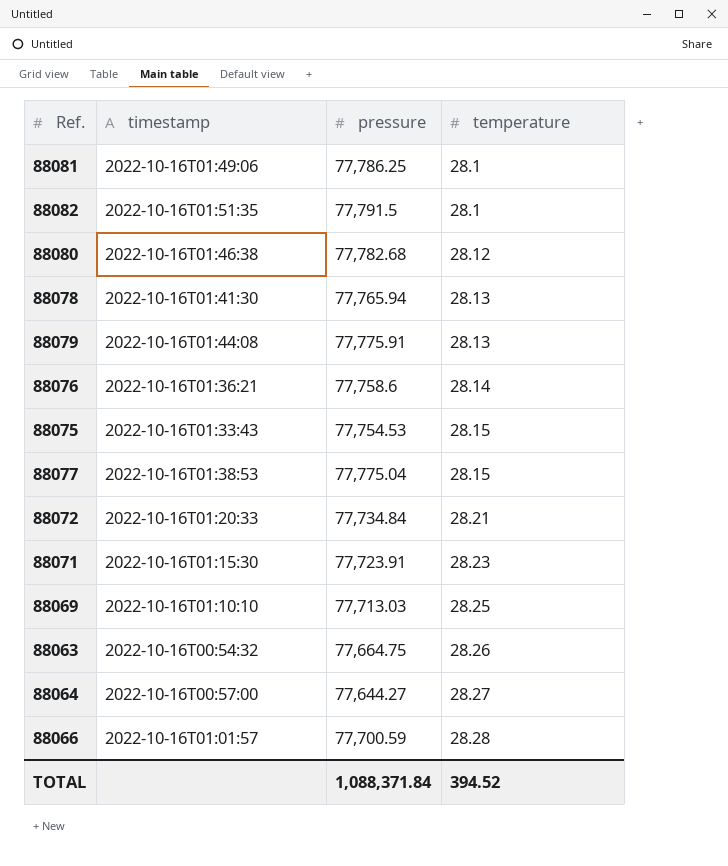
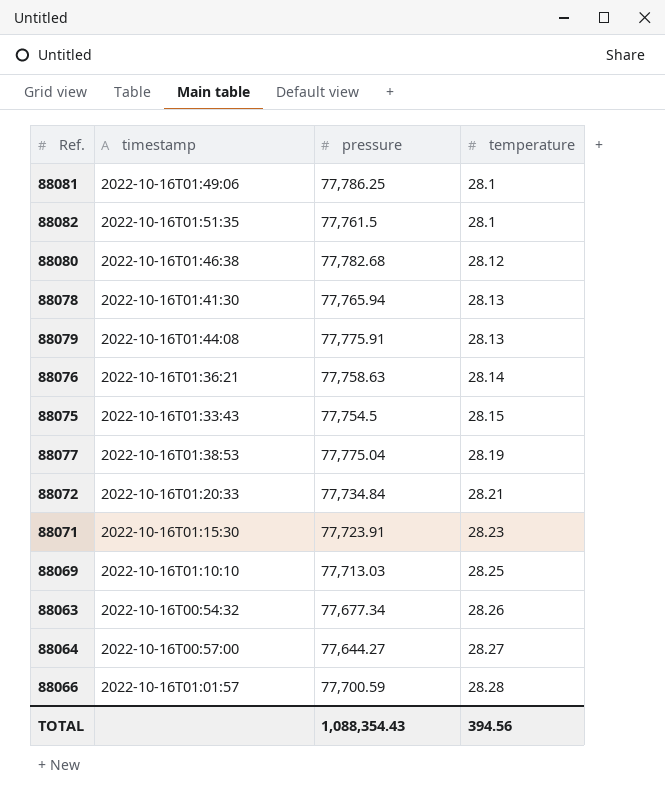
88082 | pressure: 77,791.5 -> 77,761.5
88076 | pressure: 77,758.6 -> 77,758.63
88075 | pressure: 77,754.53 -> 77,754.5
88077 | temperature: 28.15 -> 28.19
88063 | pressure: 77,664.75 -> 77,677.34
TOTAL | pressure: 1,088,371.84 -> 1,088,354.43
TOTAL | temperature: 394.52 -> 394.56

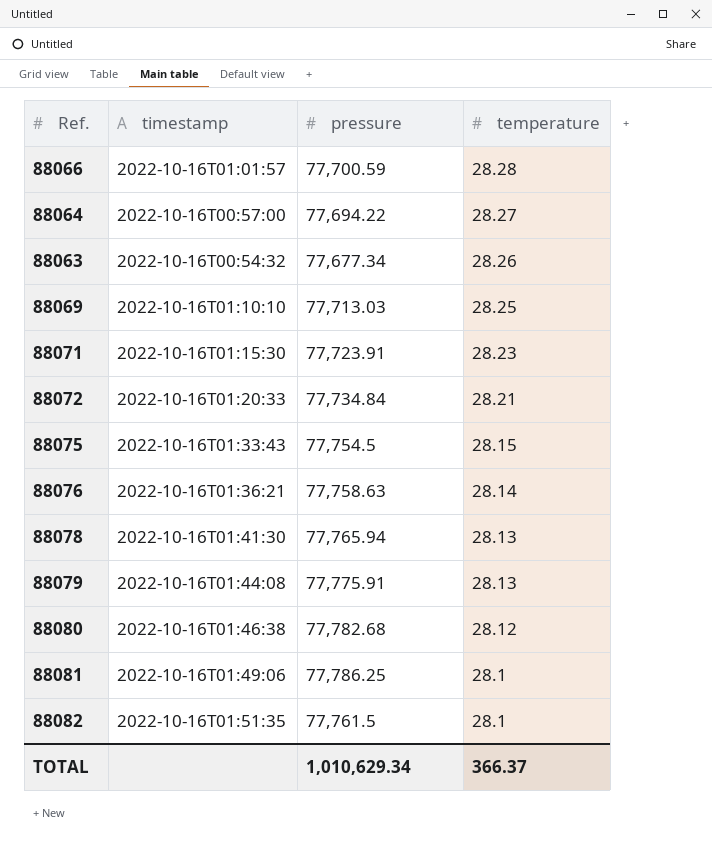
row order: temperature ascending -> temperature descending
row 88077: 2022-10-16T01:38:53 | 77,775.04 | 28.19 -> none
88064 | pressure: 77,644.27 -> 77,694.22
TOTAL | pressure: 1,088,354.43 -> 1,010,629.34
TOTAL | temperature: 394.56 -> 366.37

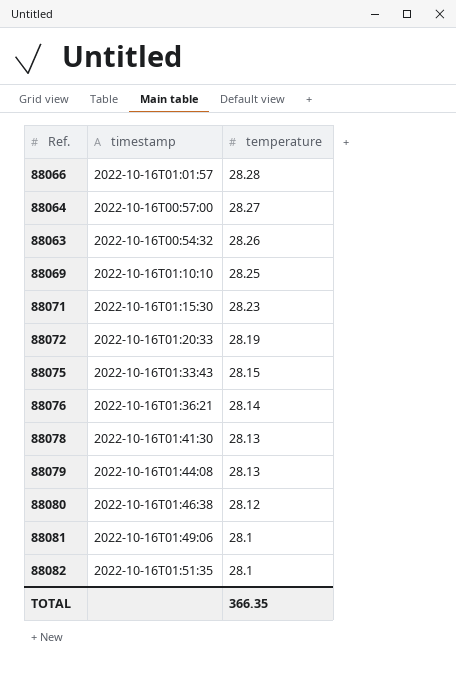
column pressure | position: 3 -> none
88072 | temperature: 28.21 -> 28.19
TOTAL | temperature: 366.37 -> 366.35

